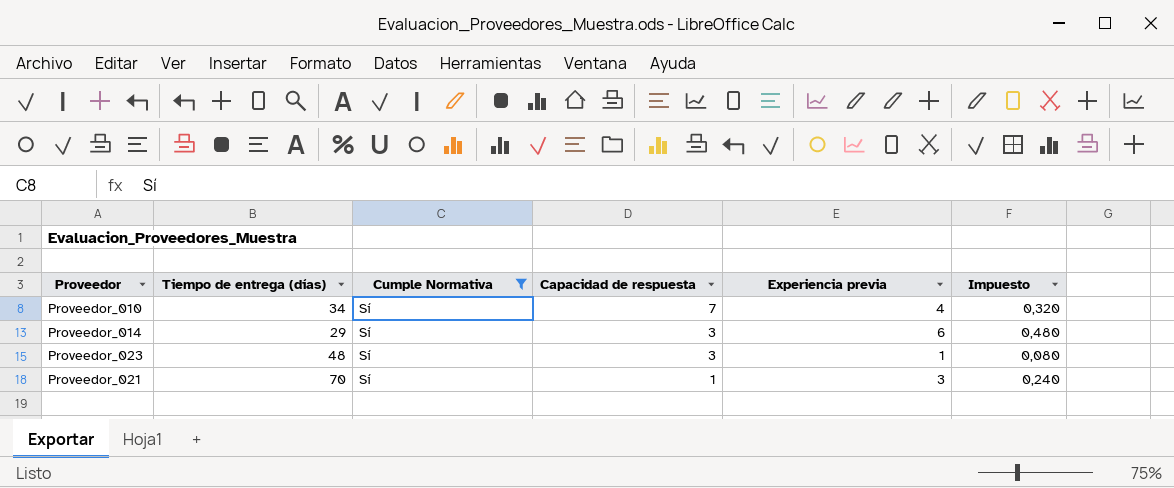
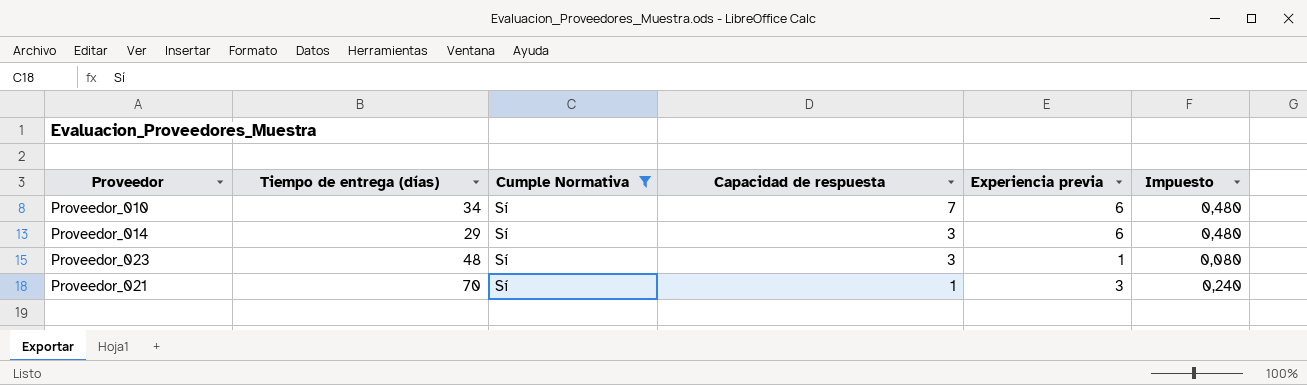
Proveedor_010 | Experiencia previa: 4 -> 6
Proveedor_010 | Impuesto: 0,320 -> 0,480

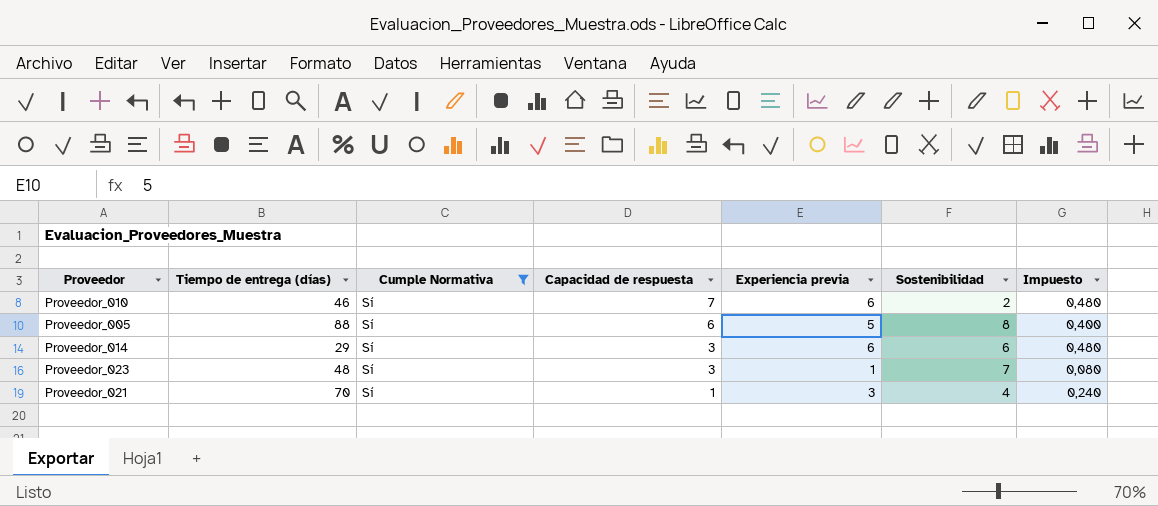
column Sostenibilidad | position: none -> 6
Proveedor_010 | Tiempo de entrega (días): 34 -> 46
row Proveedor_005: none -> 88 | Sí | 6 | 5 | 8 | 0,400

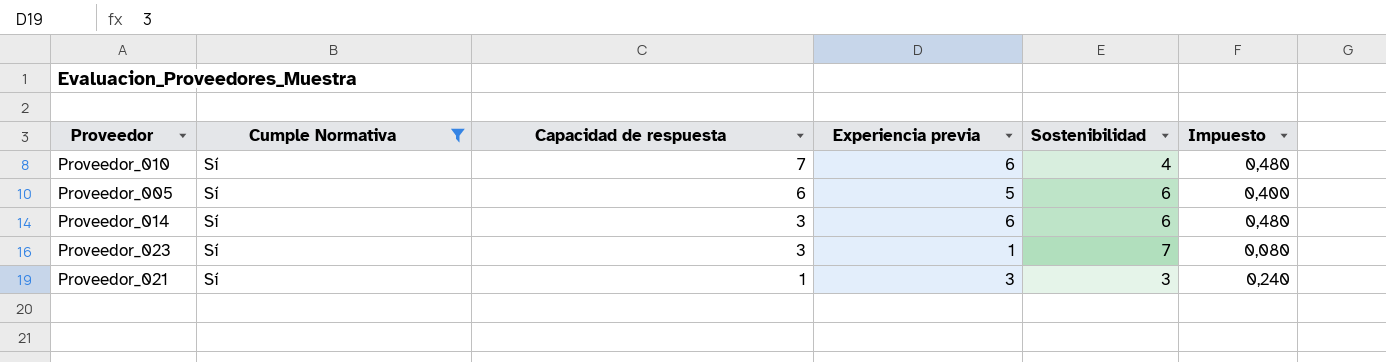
column Tiempo de entrega (días) | position: 2 -> none
Proveedor_010 | Sostenibilidad: 2 -> 4
Proveedor_005 | Sostenibilidad: 8 -> 6
Proveedor_021 | Sostenibilidad: 4 -> 3

